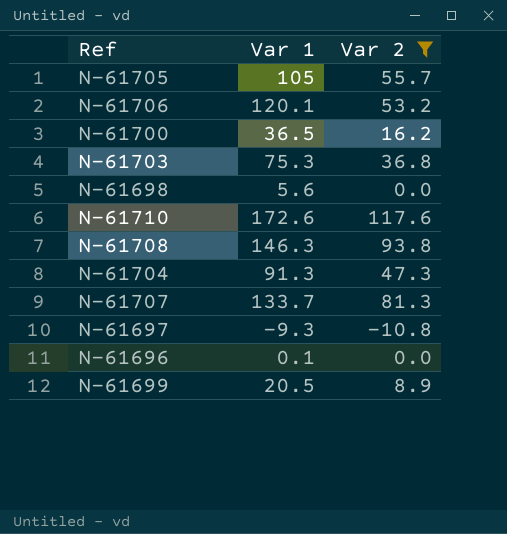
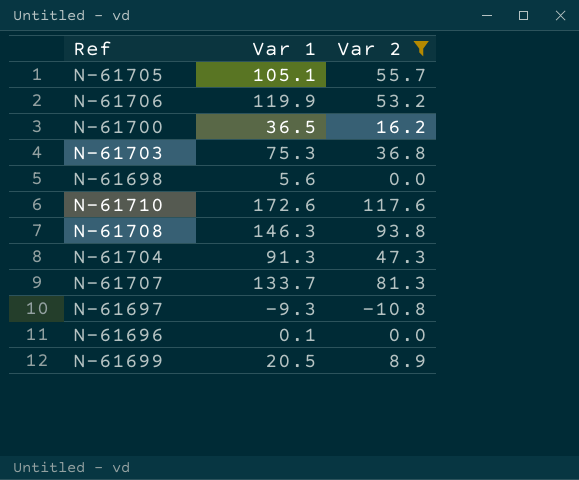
N-61705 | Var 1: 105 -> 105.1
N-61706 | Var 1: 120.1 -> 119.9

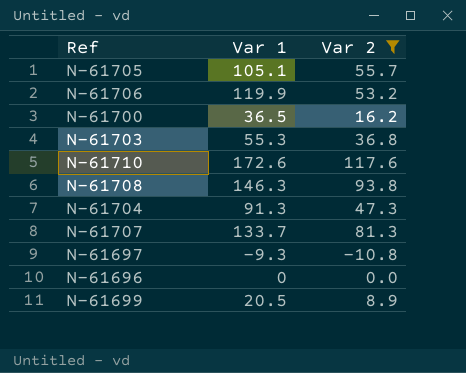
row N-61698: 5.6 | 0.0 -> none
N-61703 | Var 1: 75.3 -> 55.3
N-61696 | Var 1: 0.1 -> 0

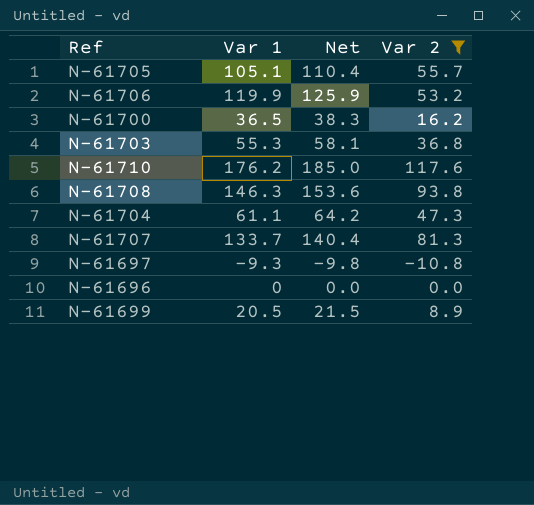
column Net | formula: none -> [Var 1] * 1.05
N-61710 | Var 1: 172.6 -> 176.2
N-61704 | Var 1: 91.3 -> 61.1

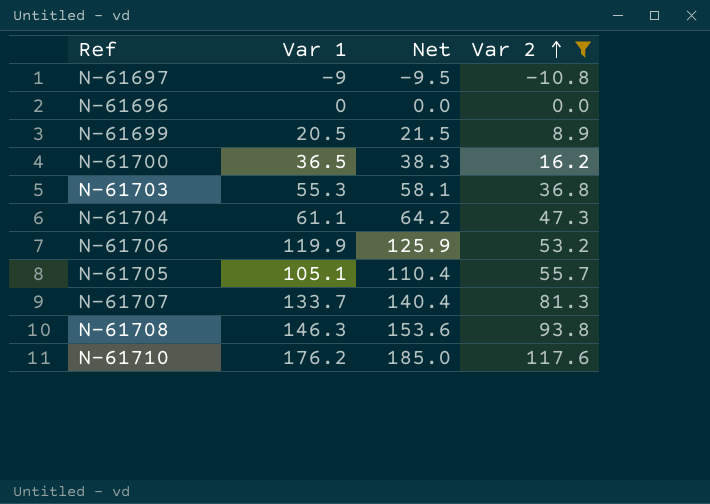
row order: none -> Var 2 ascending
N-61697 | Var 1: -9.3 -> -9
N-61697 | Net: -9.8 -> -9.5

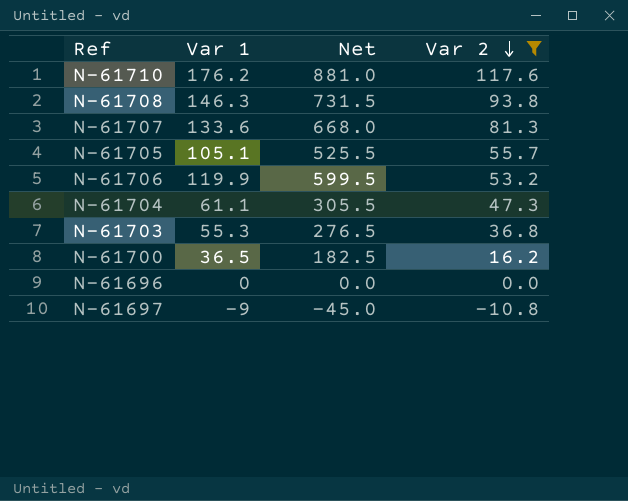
row order: Var 2 ascending -> Var 2 descending
column Net | formula: [Var 1] * 1.05 -> [Var 1] * 5
row N-61699: 20.5 | 21.5 | 8.9 -> none
N-61707 | Var 1: 133.7 -> 133.6

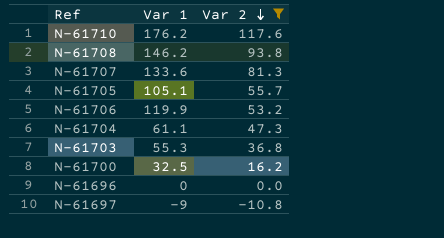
column Net | formula: [Var 1] * 5 -> none
N-61708 | Var 1: 146.3 -> 146.2
N-61700 | Var 1: 36.5 -> 32.5

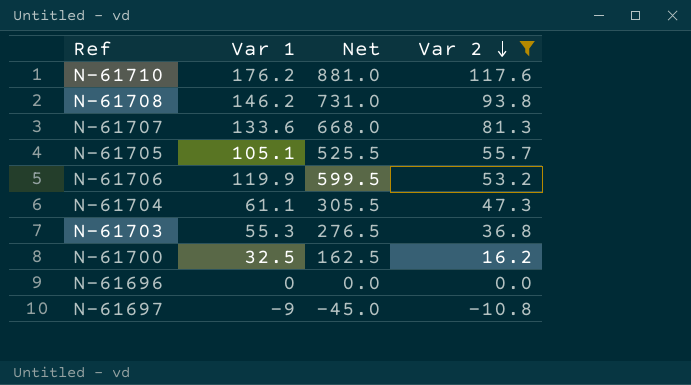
column Net | formula: none -> [Var 1] * 5

